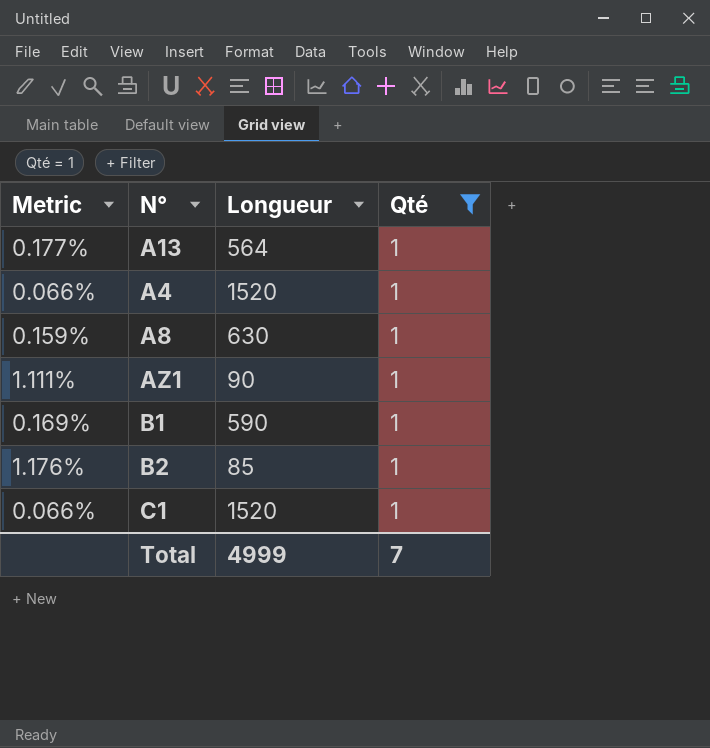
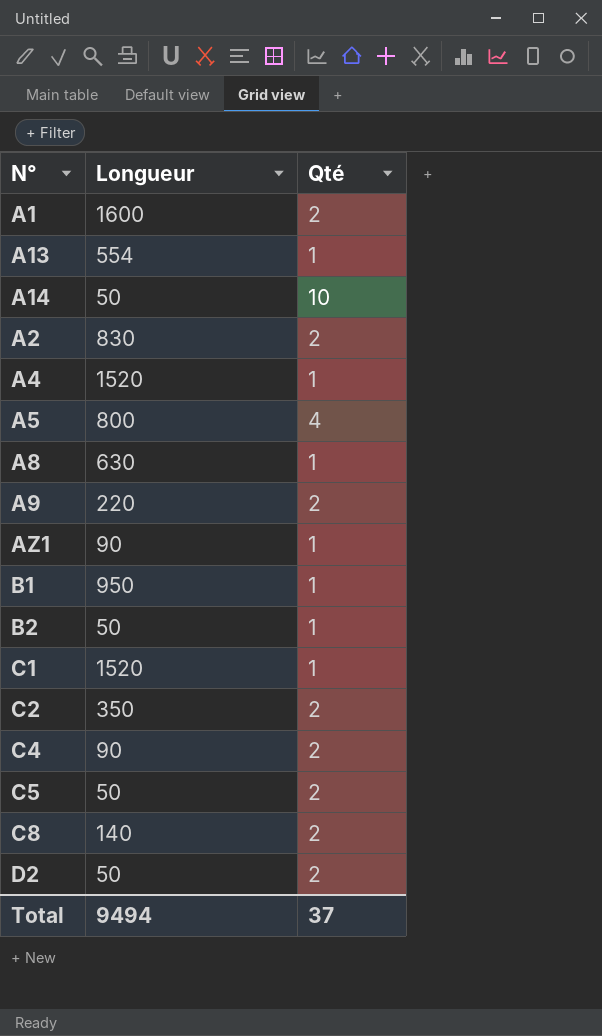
filter: Qté = 1 -> none
column Metric | formula: [Qté] / [Longueur] -> none
A13 | Longueur: 564 -> 554
B1 | Longueur: 590 -> 950
B2 | Longueur: 85 -> 50
Total | Longueur: 4999 -> 9494
Total | Qté: 7 -> 37

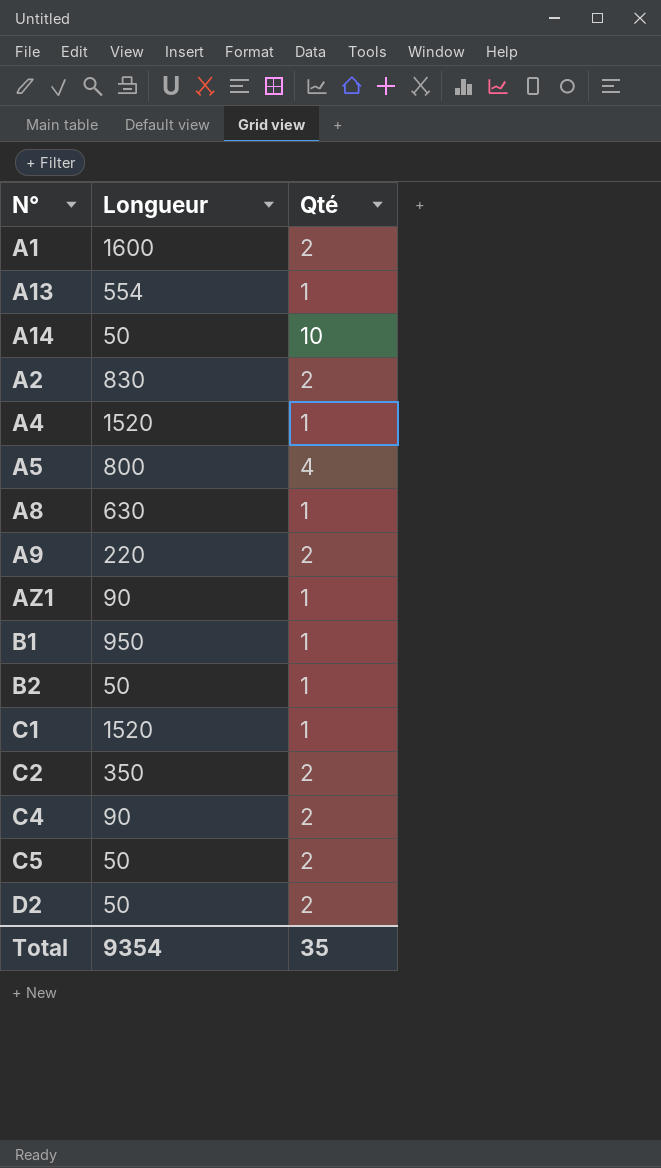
row C8: 140 | 2 -> none
Total | Longueur: 9494 -> 9354
Total | Qté: 37 -> 35

